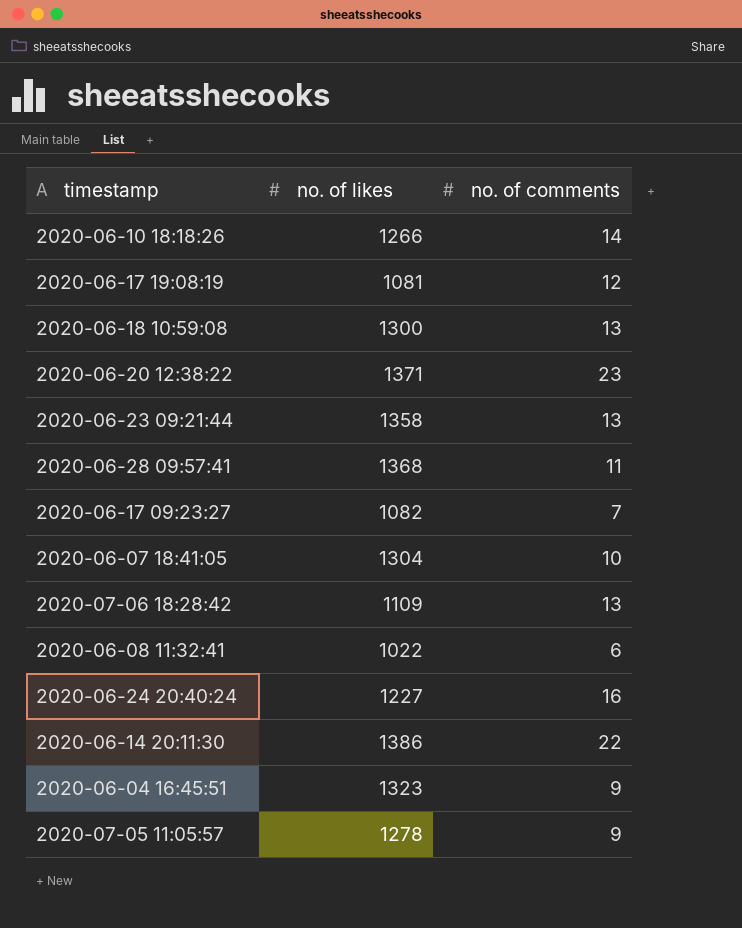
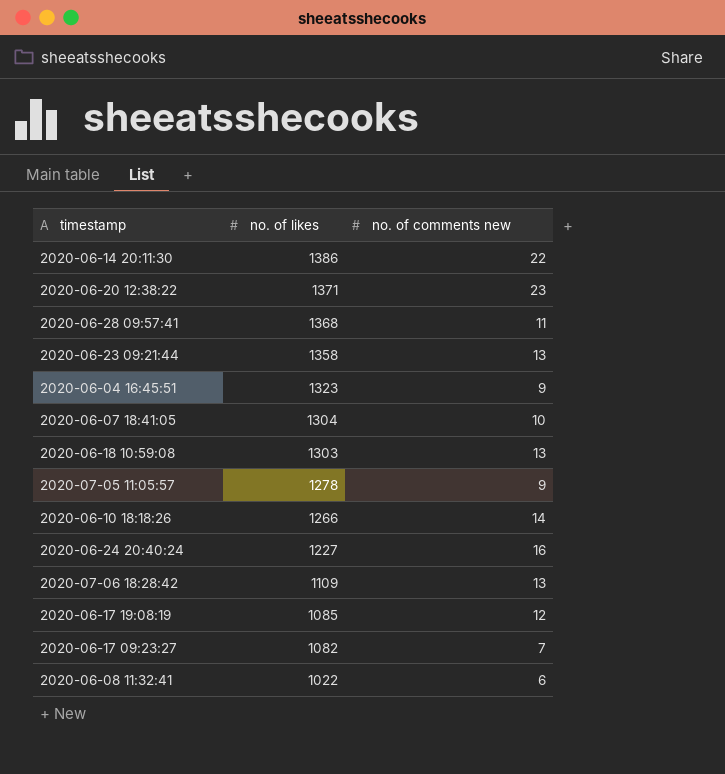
row order: none -> no. of likes descending
column name: no. of comments -> no. of comments new
2020-06-18 10:59:08 | no. of likes: 1300 -> 1303
2020-06-17 19:08:19 | no. of likes: 1081 -> 1085

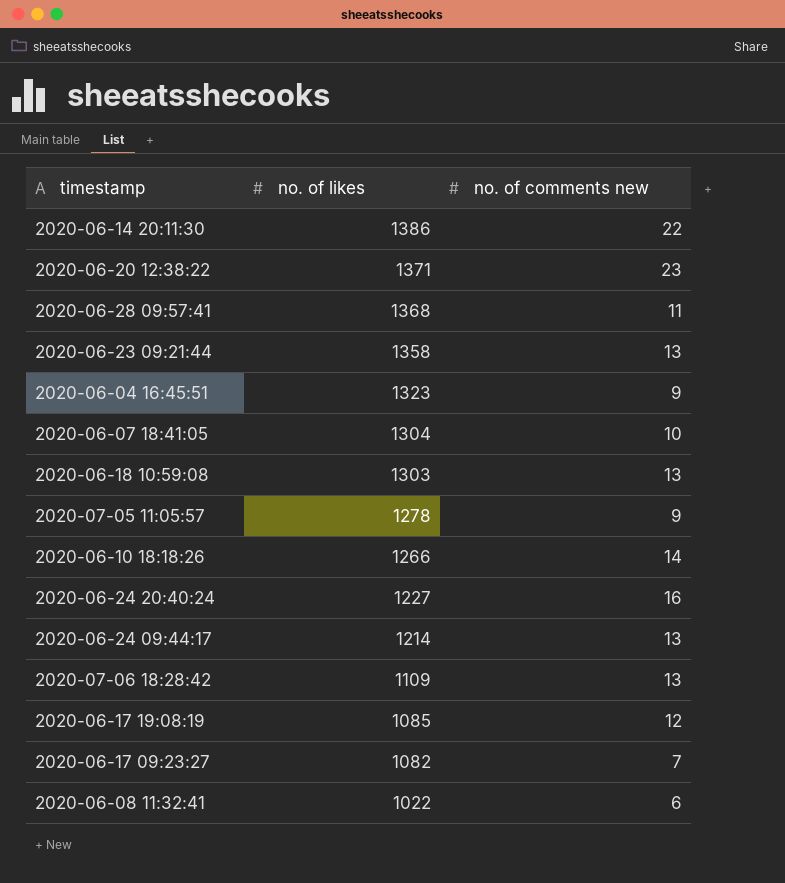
row 2020-06-24 09:44:17: none -> 1214 | 13

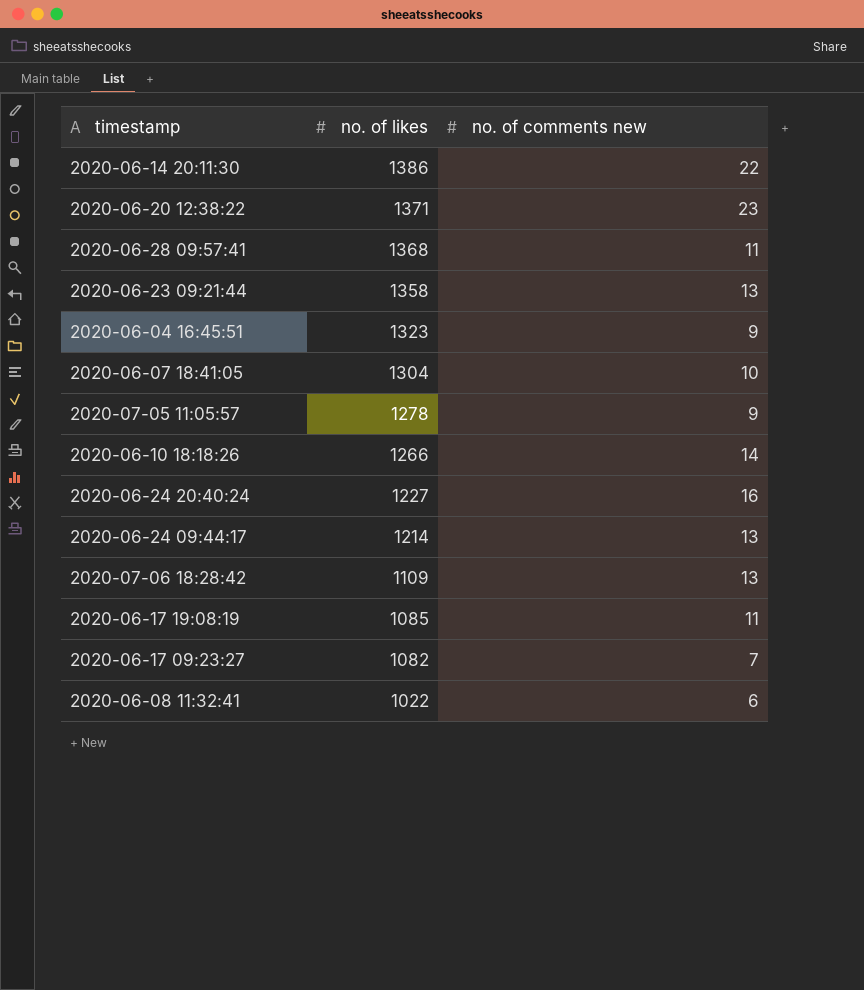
row 2020-06-18 10:59:08: 1303 | 13 -> none
2020-06-17 19:08:19 | no. of comments new: 12 -> 11

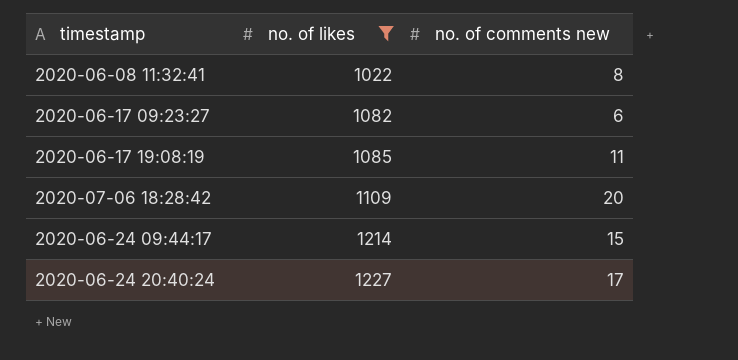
filter: none -> no. of likes <= 1227
row order: no. of likes descending -> no. of likes ascending
2020-06-08 11:32:41 | no. of comments new: 6 -> 8
2020-06-17 09:23:27 | no. of comments new: 7 -> 6
2020-07-06 18:28:42 | no. of comments new: 13 -> 20
2020-06-24 09:44:17 | no. of comments new: 13 -> 15
2020-06-24 20:40:24 | no. of comments new: 16 -> 17

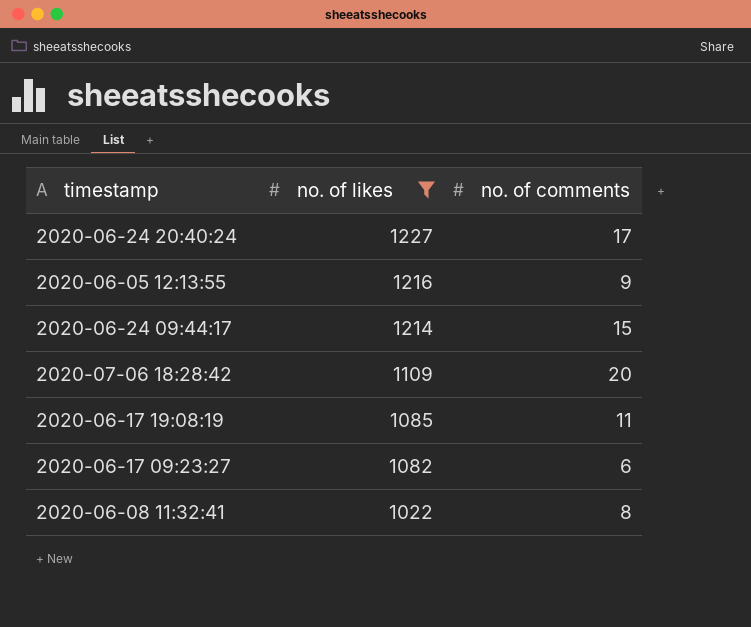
row order: no. of likes ascending -> no. of likes descending
column name: no. of comments new -> no. of comments
row 2020-06-05 12:13:55: none -> 1216 | 9

